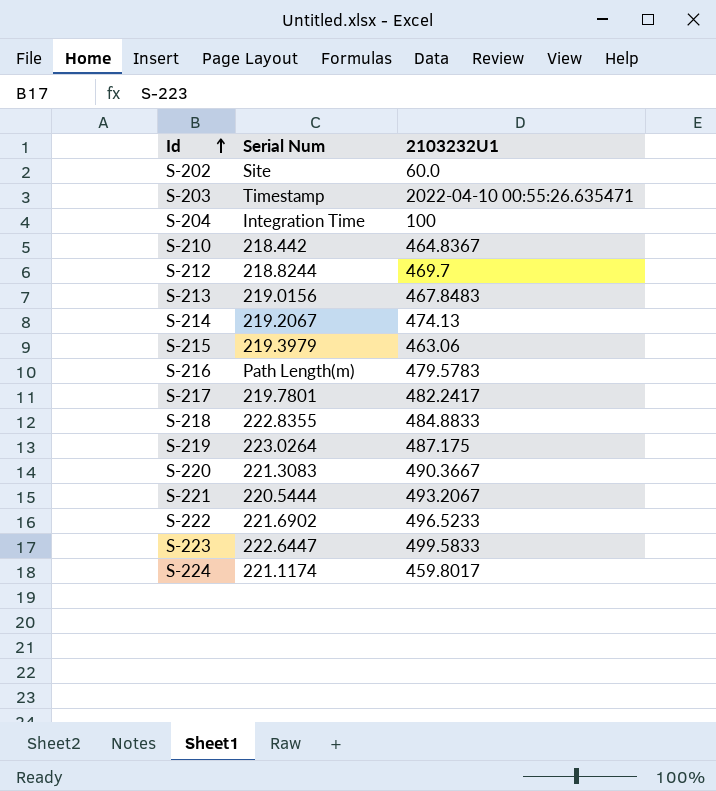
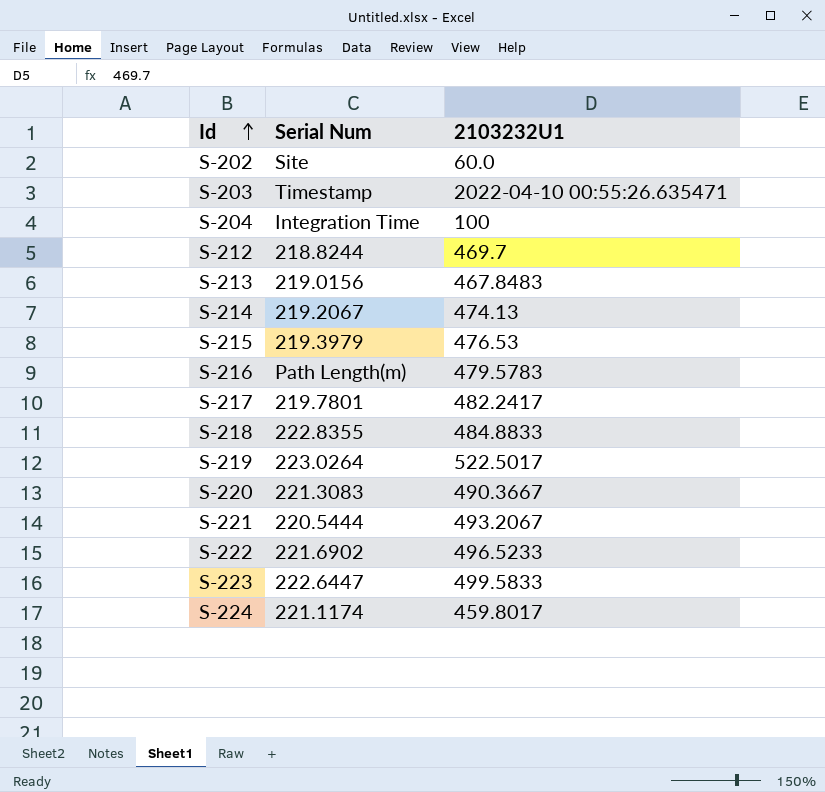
row S-210: 218.442 | 464.8367 -> none
S-215 | 2103232U1: 463.06 -> 476.53
S-219 | 2103232U1: 487.175 -> 522.5017

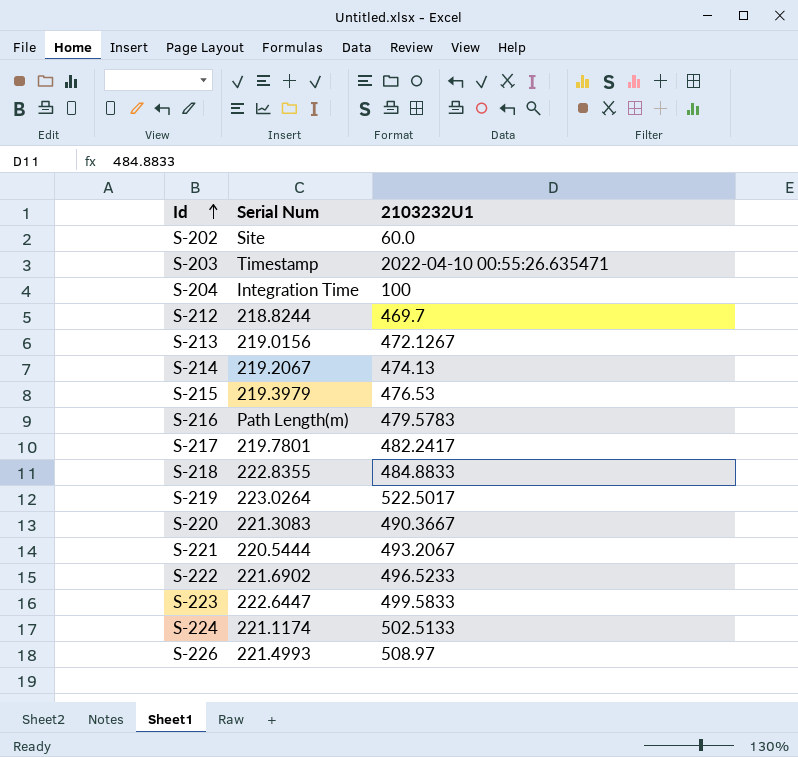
S-213 | 2103232U1: 467.8483 -> 472.1267
S-224 | 2103232U1: 459.8017 -> 502.5133
row S-226: none -> 221.4993 | 508.97

